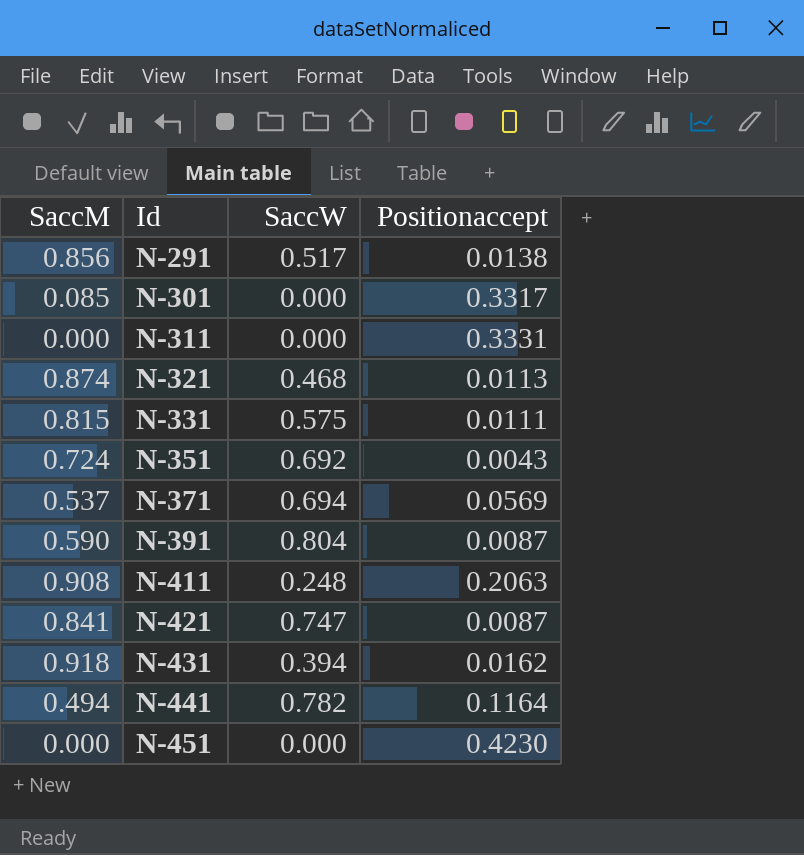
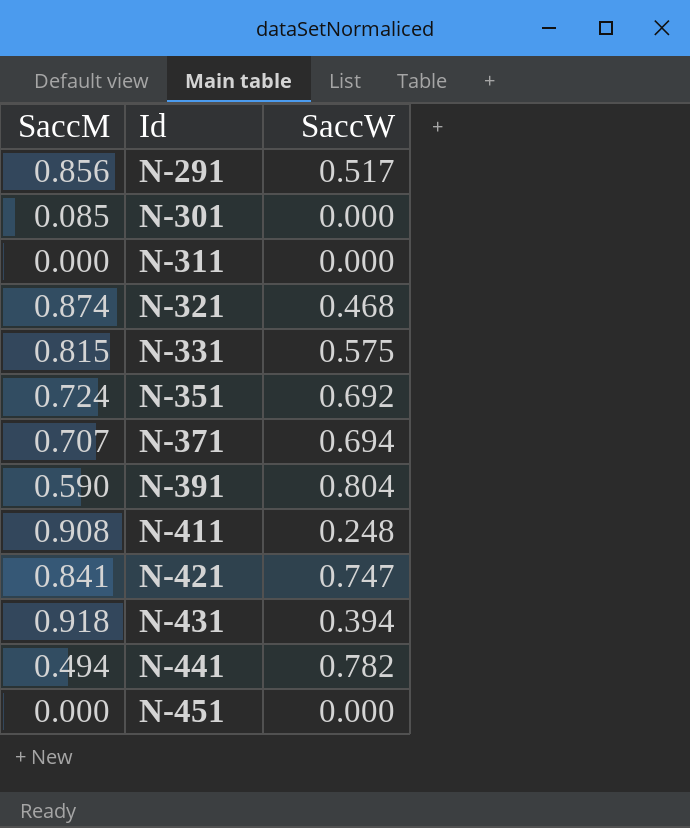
column Positionaccept | position: 4 -> none
N-371 | SaccM: 0.537 -> 0.707

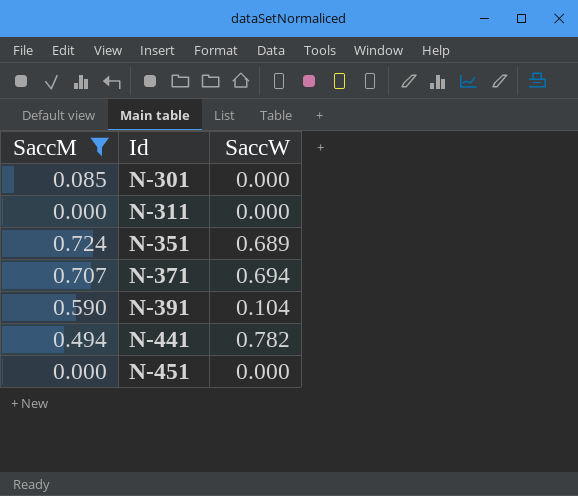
filter: none -> SaccM <= 0.724
N-351 | SaccW: 0.692 -> 0.689
N-391 | SaccW: 0.804 -> 0.104

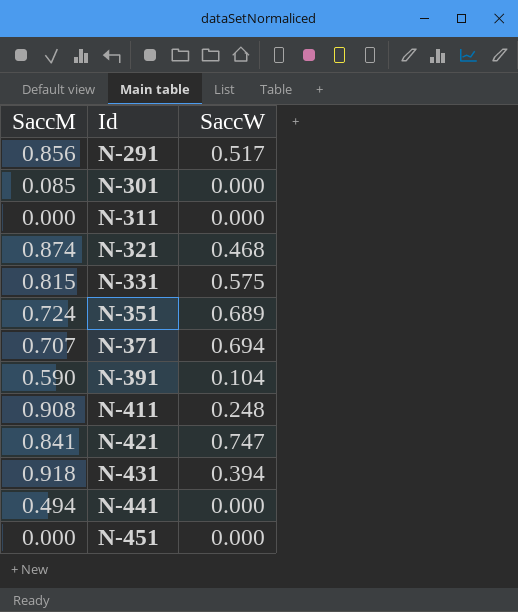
filter: SaccM <= 0.724 -> none
N-441 | SaccW: 0.782 -> 0.000

